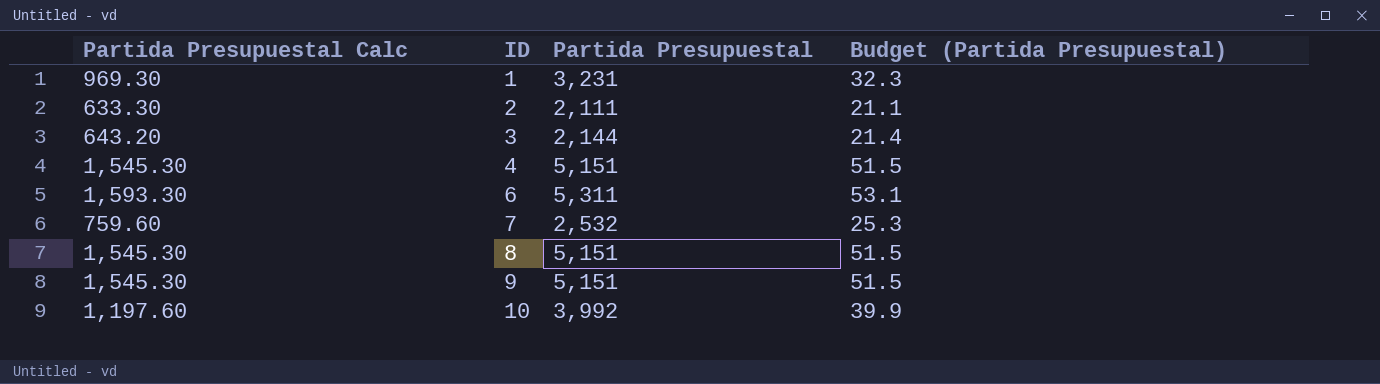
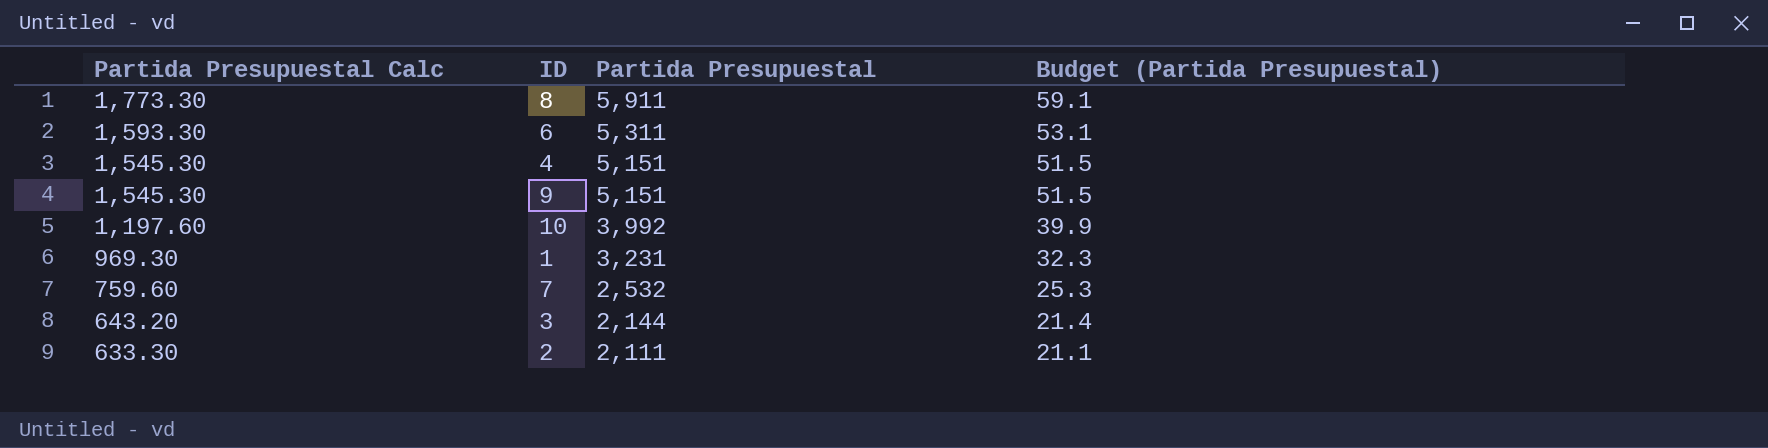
row order: ID ascending -> Partida Presupuestal Calc descending
8 | Partida Presupuestal Calc: 1,545.30 -> 1,773.30
8 | Partida Presupuestal: 5,151 -> 5,911
8 | Budget (Partida Presupuestal): 51.5 -> 59.1

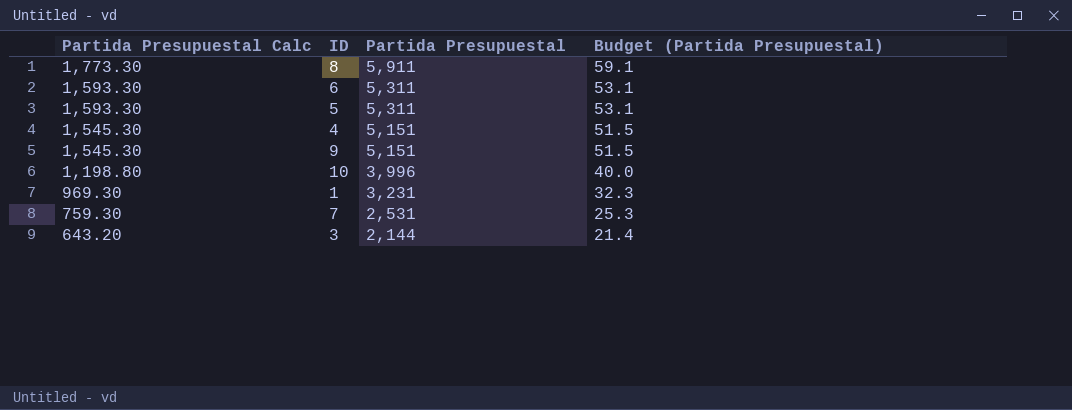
row 2: 633.30 | 2,111 | 21.1 -> none
row 5: none -> 1,593.30 | 5,311 | 53.1
10 | Partida Presupuestal Calc: 1,197.60 -> 1,198.80
10 | Partida Presupuestal: 3,992 -> 3,996
10 | Budget (Partida Presupuestal): 39.9 -> 40.0
7 | Partida Presupuestal Calc: 759.60 -> 759.30
7 | Partida Presupuestal: 2,532 -> 2,531

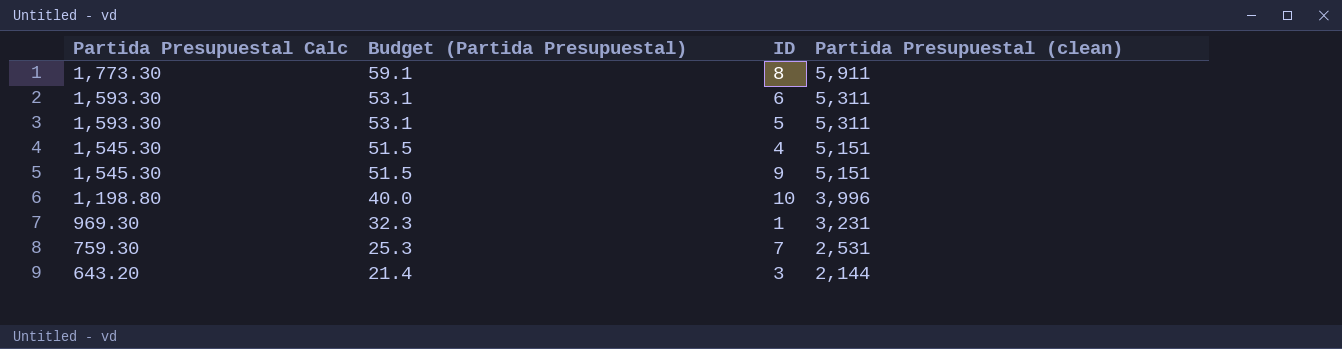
column Budget (Partida Presupuestal) | position: 4 -> 2
column name: Partida Presupuestal -> Partida Presupuestal (clean)

